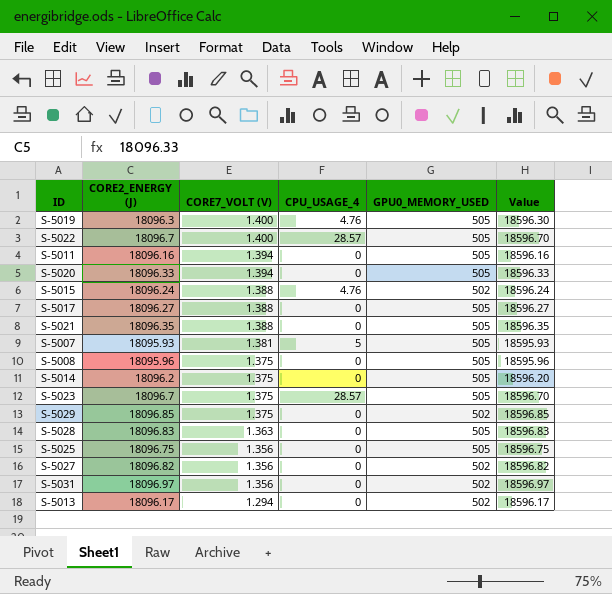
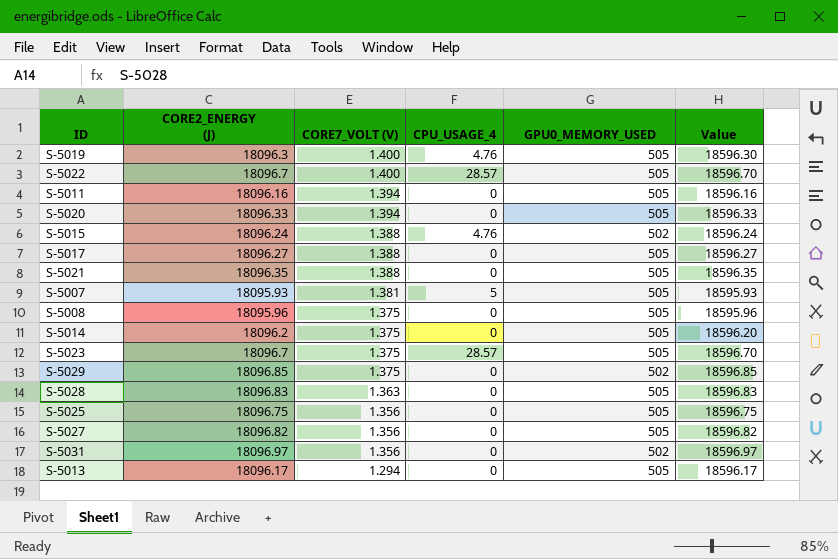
S-5027 | GPU0_MEMORY_USED: 502 -> 505
S-5013 | GPU0_MEMORY_USED: 502 -> 505

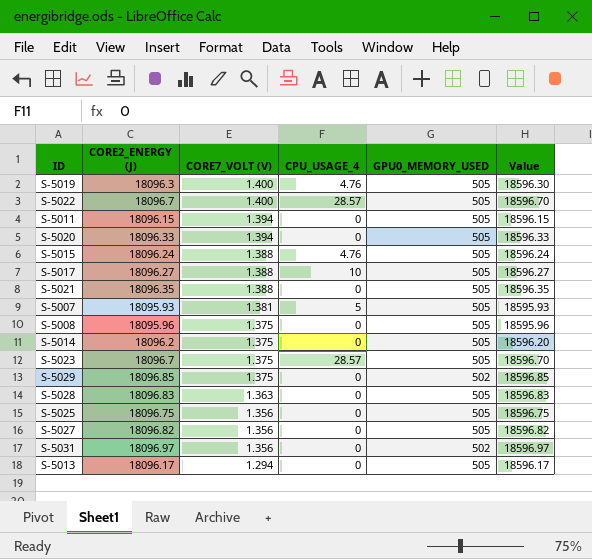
S-5011 | CORE2_ENERGY (J): 18096.16 -> 18096.15
S-5011 | Value: 18596.16 -> 18596.15
S-5015 | GPU0_MEMORY_USED: 502 -> 505
S-5017 | CPU_USAGE_4: 0 -> 10

